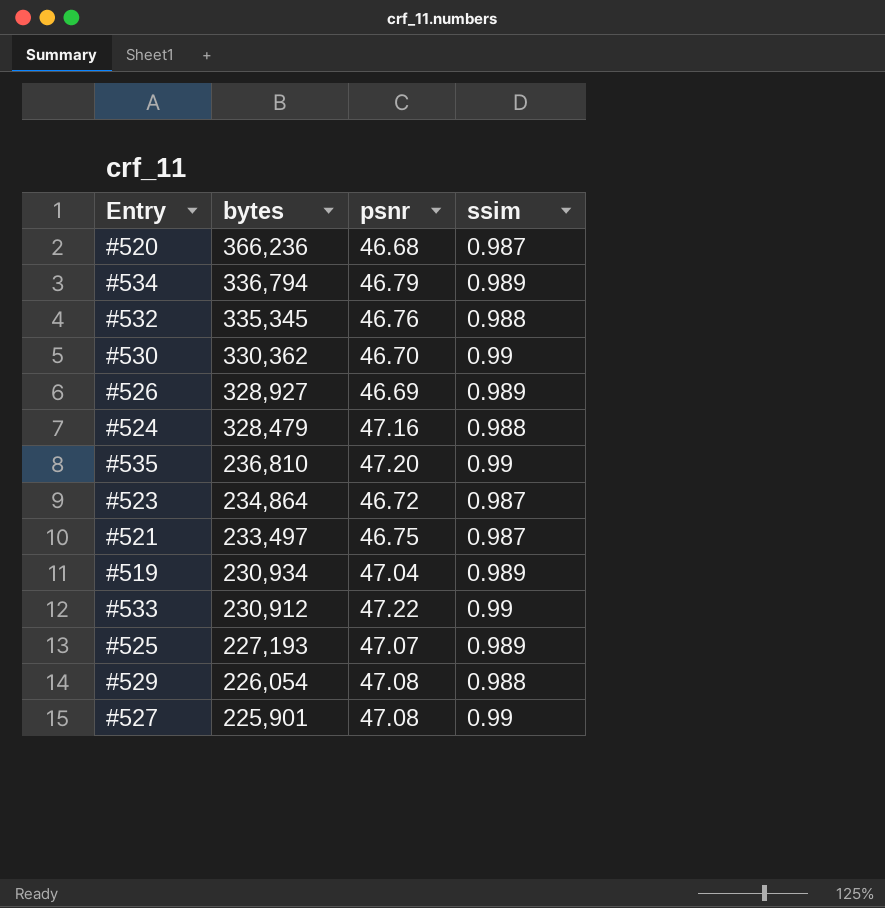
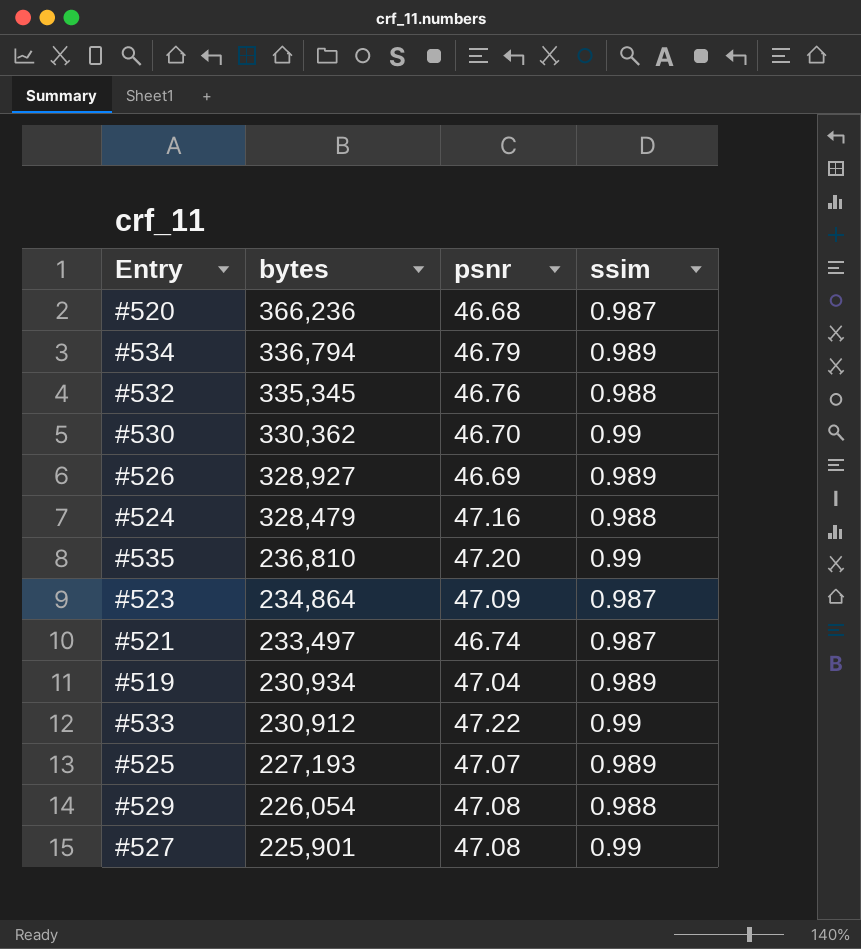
#523 | psnr: 46.72 -> 47.09
#521 | psnr: 46.75 -> 46.74

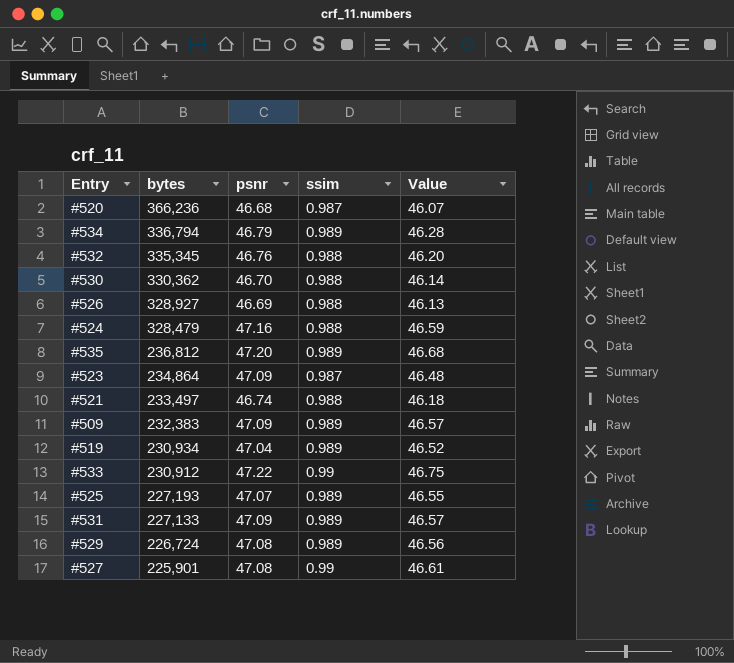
column Value | formula: none -> [psnr] * [ssim]
#530 | ssim: 0.99 -> 0.988
#526 | ssim: 0.989 -> 0.988
#535 | bytes: 236,810 -> 236,812
#535 | ssim: 0.99 -> 0.989
#521 | ssim: 0.987 -> 0.988
row #509: none -> 232,383 | 47.09 | 0.989 | 46.57
row #531: none -> 227,133 | 47.09 | 0.989 | 46.57
#529 | bytes: 226,054 -> 226,724
#529 | ssim: 0.988 -> 0.989

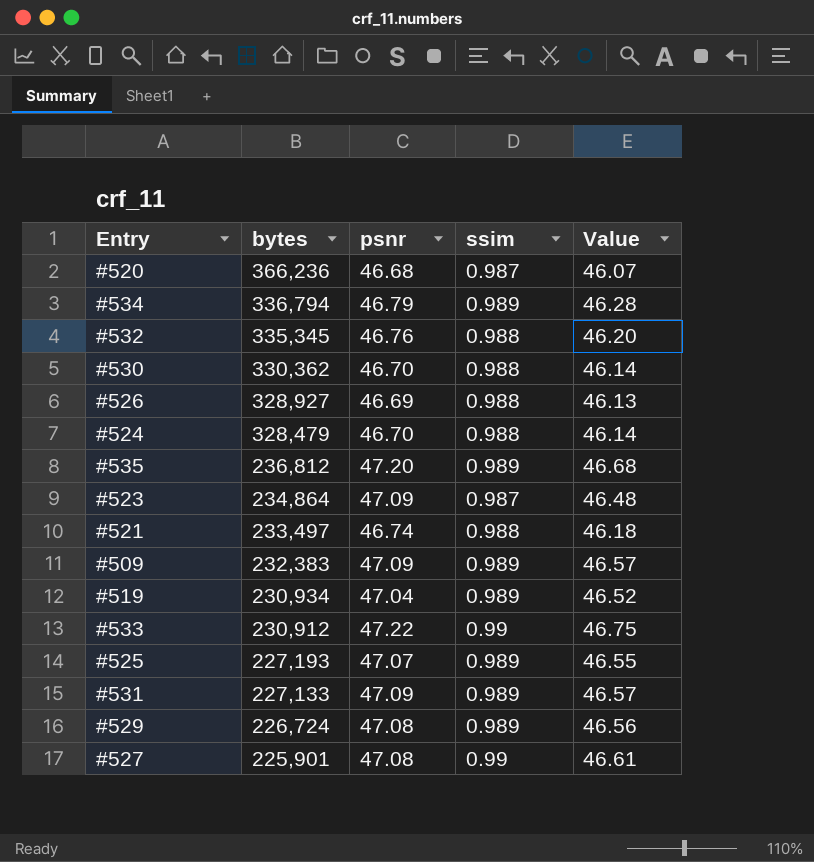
#524 | psnr: 47.16 -> 46.70
#524 | Value: 46.59 -> 46.14

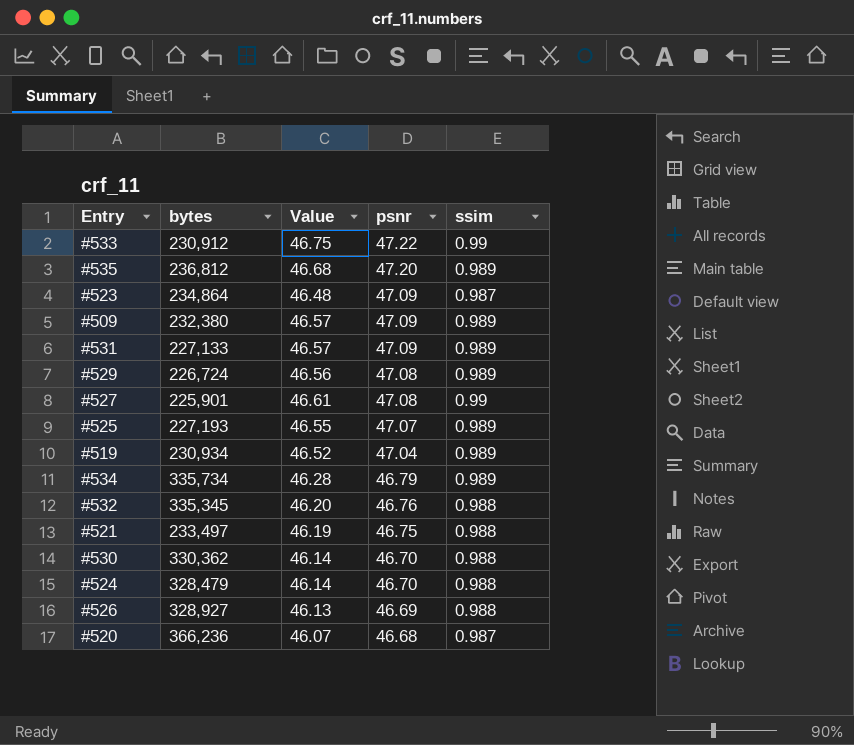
row order: bytes descending -> psnr descending
column Value | position: 5 -> 3
#509 | bytes: 232,383 -> 232,380
#534 | bytes: 336,794 -> 335,734
#521 | Value: 46.18 -> 46.19
#521 | psnr: 46.74 -> 46.75

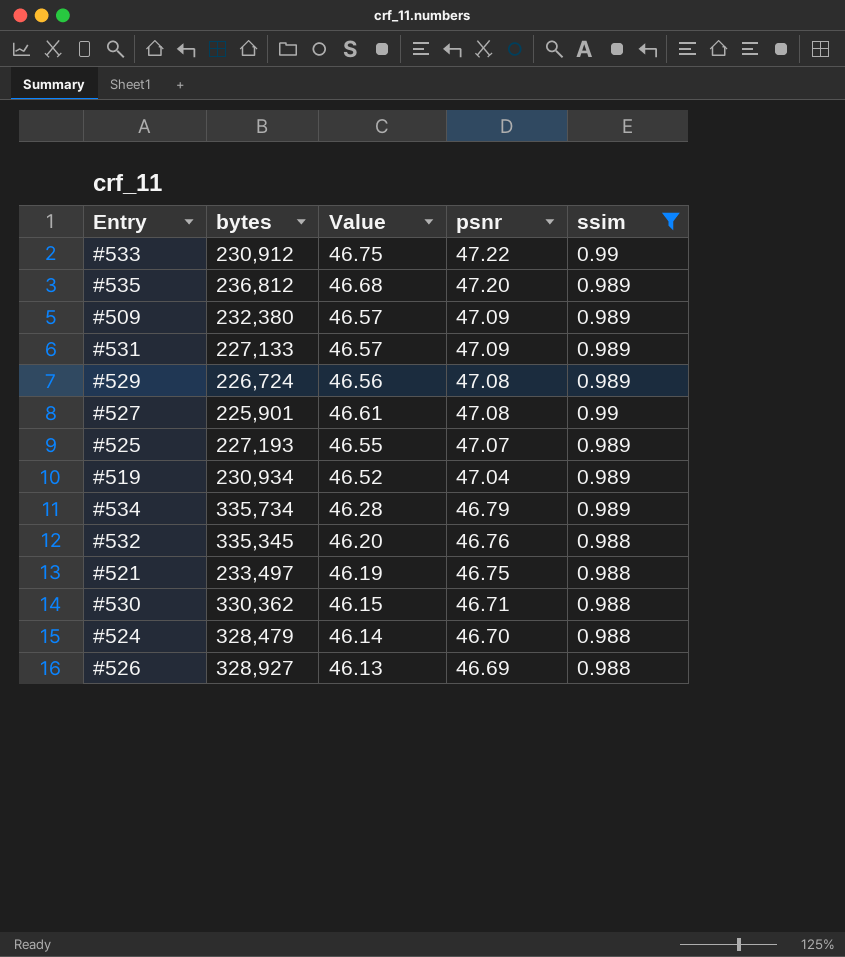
filter: none -> ssim != 0.987
#530 | Value: 46.14 -> 46.15
#530 | psnr: 46.70 -> 46.71

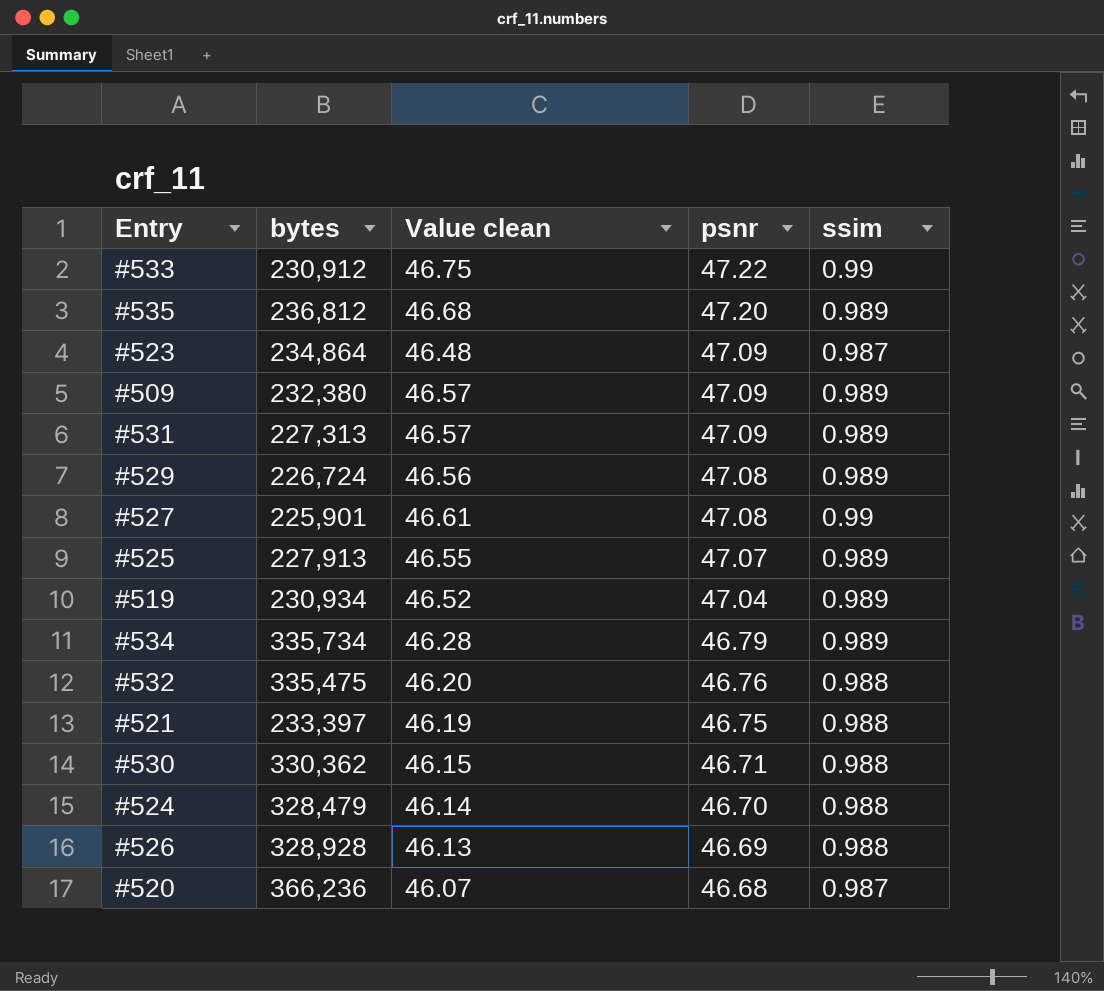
filter: ssim != 0.987 -> none
column name: Value -> Value clean
#531 | bytes: 227,133 -> 227,313
#525 | bytes: 227,193 -> 227,913
#532 | bytes: 335,345 -> 335,475
#521 | bytes: 233,497 -> 233,397
#526 | bytes: 328,927 -> 328,928

